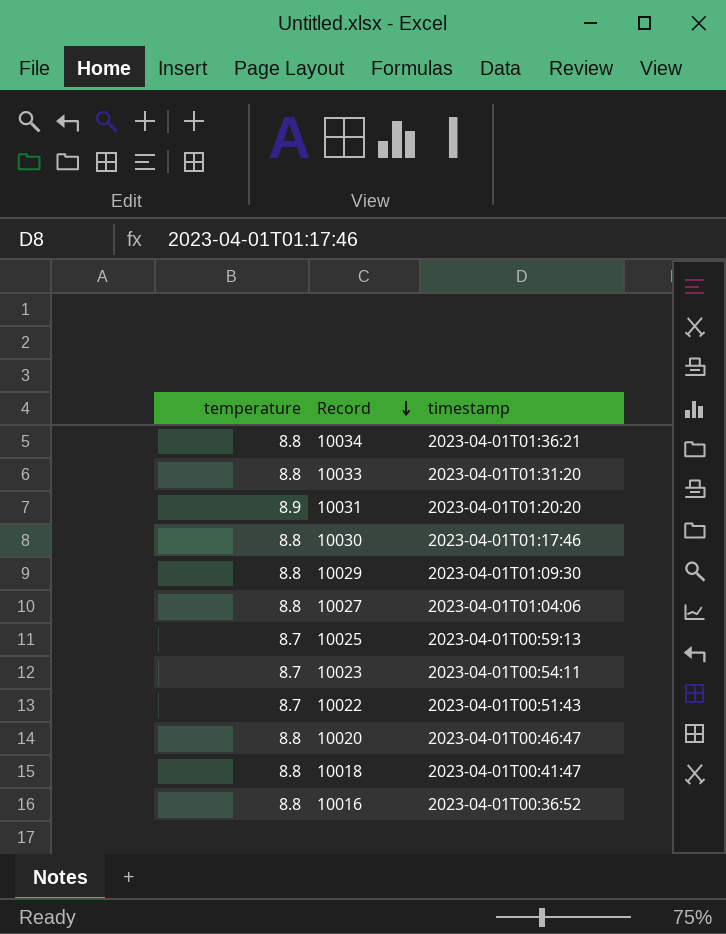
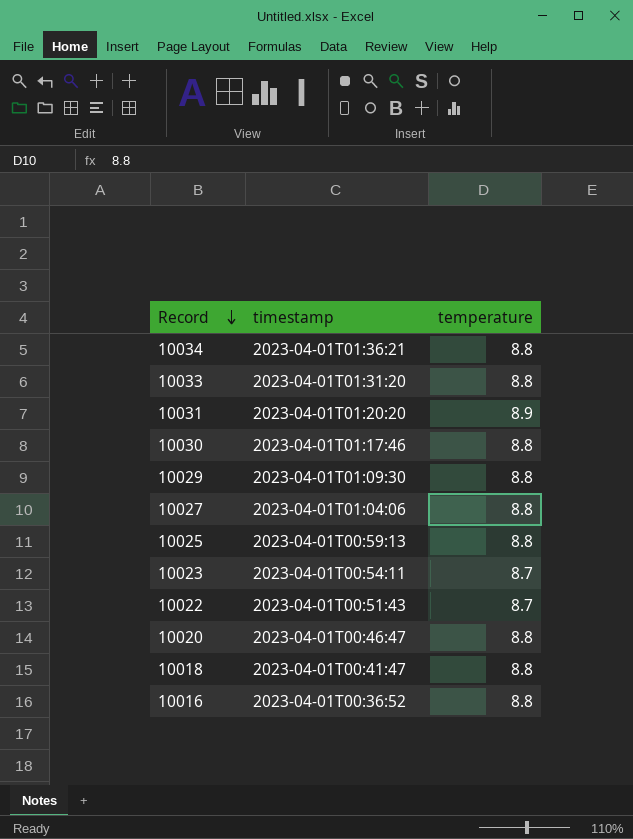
column temperature | position: 1 -> 3
10025 | temperature: 8.7 -> 8.8

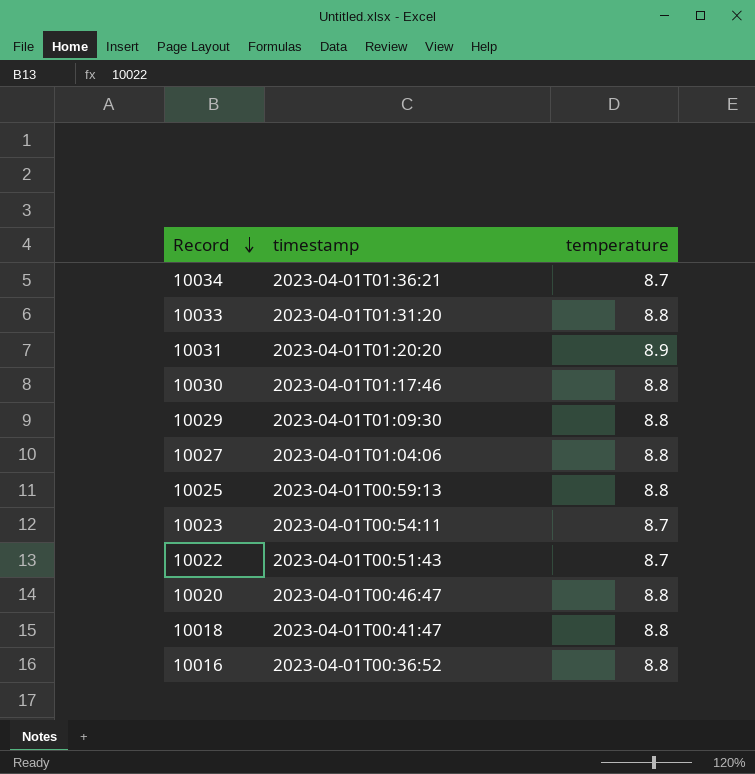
10034 | temperature: 8.8 -> 8.7

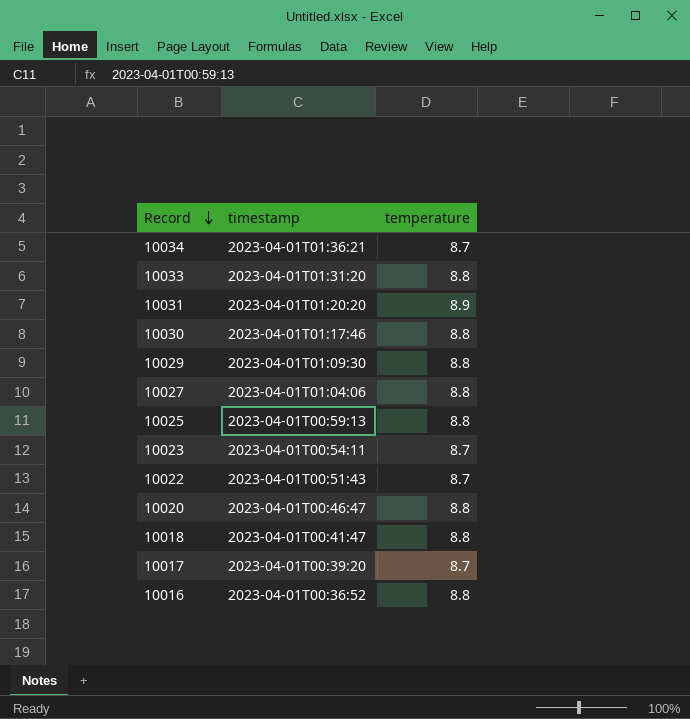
row 10017: none -> 2023-04-01T00:39:20 | 8.7

